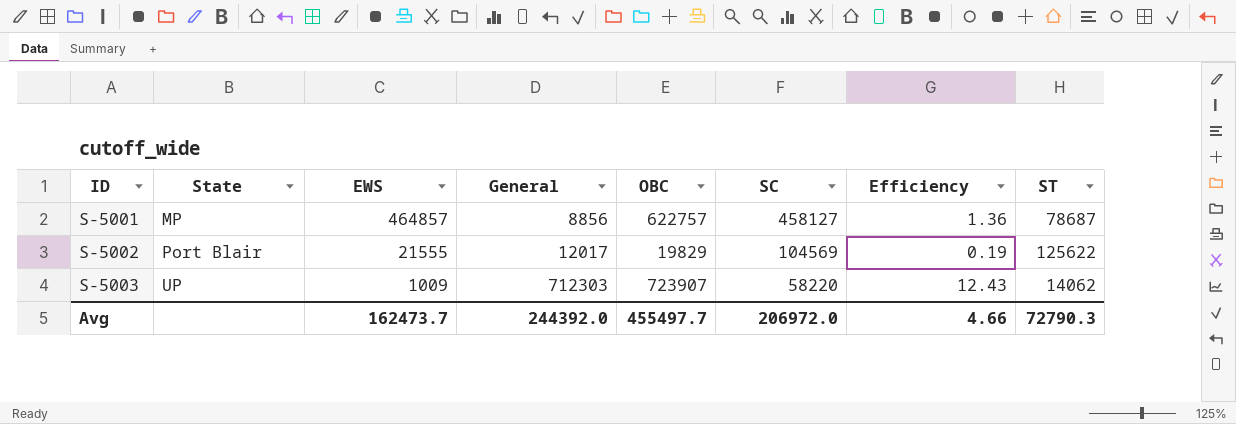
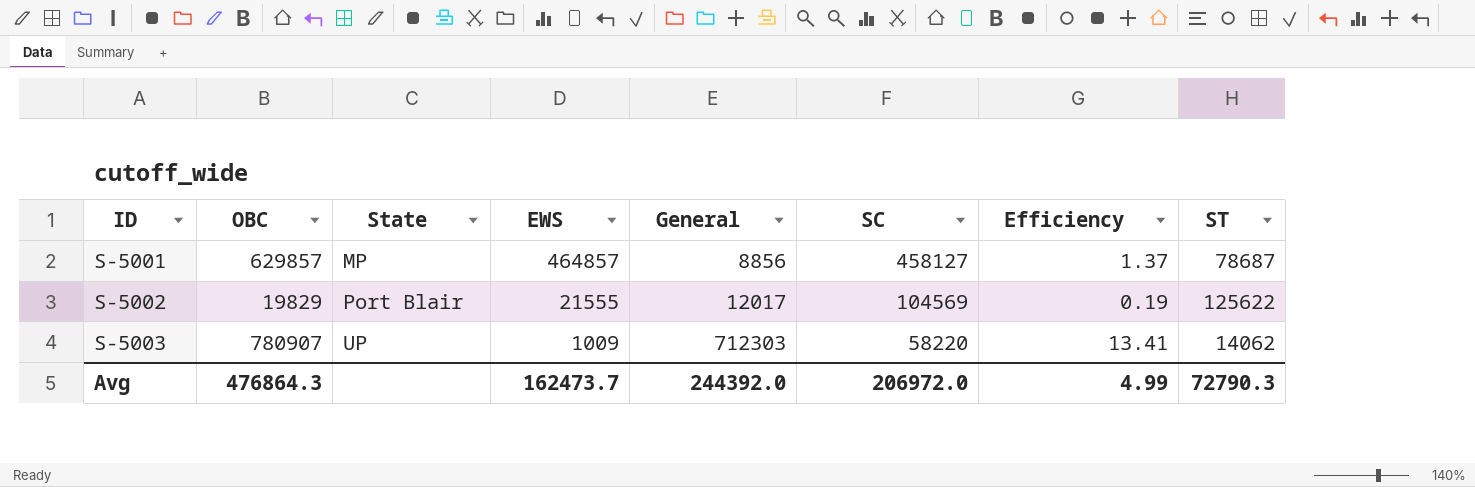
column OBC | position: 5 -> 2
S-5001 | OBC: 622757 -> 629857
S-5001 | Efficiency: 1.36 -> 1.37
S-5003 | OBC: 723907 -> 780907
S-5003 | Efficiency: 12.43 -> 13.41
Avg | OBC: 455497.7 -> 476864.3
Avg | Efficiency: 4.66 -> 4.99

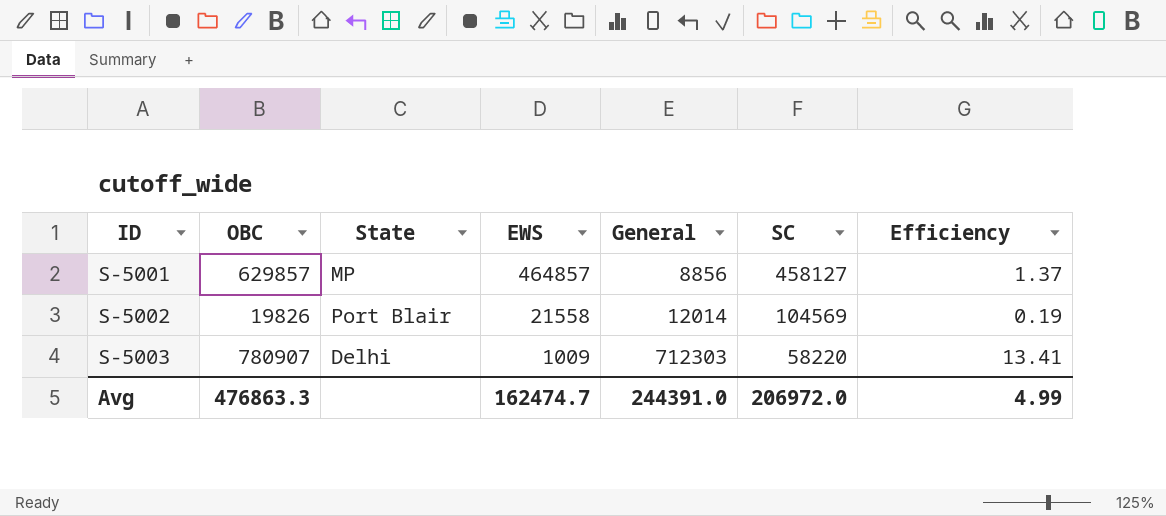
column ST | position: 8 -> none
S-5002 | OBC: 19829 -> 19826
S-5002 | EWS: 21555 -> 21558
S-5002 | General: 12017 -> 12014
S-5003 | State: UP -> Delhi
Avg | OBC: 476864.3 -> 476863.3
Avg | EWS: 162473.7 -> 162474.7
Avg | General: 244392.0 -> 244391.0

